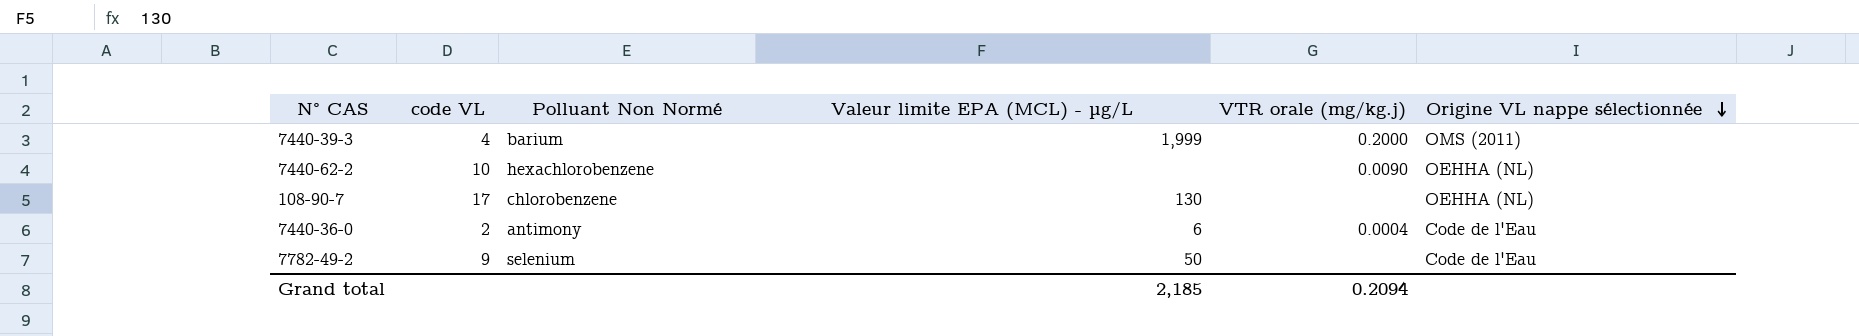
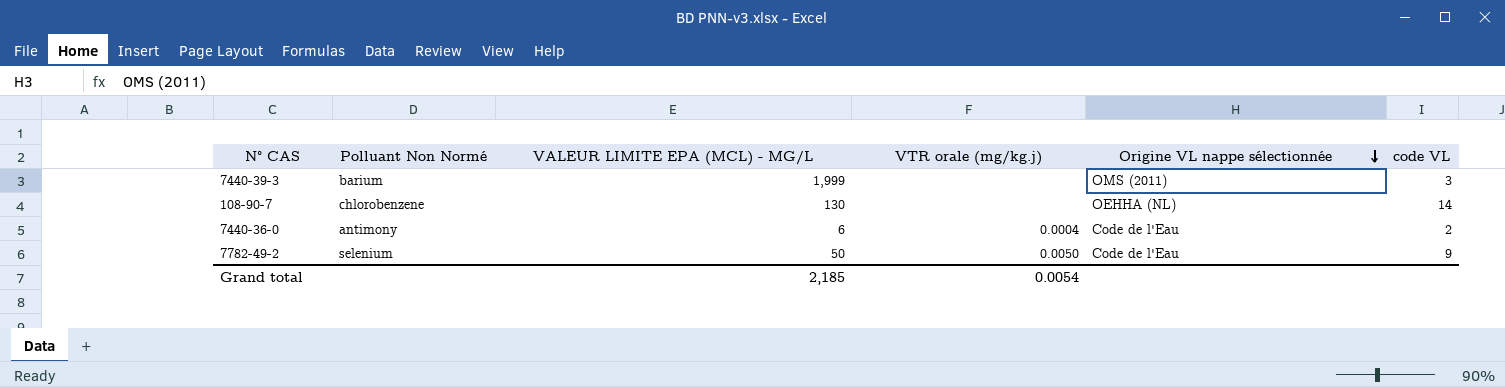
column name: Valeur limite EPA (MCL) - µg/L -> VALEUR LIMITE EPA (MCL) - ΜG/L
column code VL | position: 2 -> 6
row 7440-62-2: 10 | hexachlorobenzene | none | 0.0090 | OEHHA (NL) -> none
7440-39-3 | VTR orale (mg/kg.j): 0.2000 -> none
7440-39-3 | code VL: 4 -> 3
108-90-7 | code VL: 17 -> 14
7782-49-2 | VTR orale (mg/kg.j): none -> 0.0050
Grand total | VTR orale (mg/kg.j): 0.2094 -> 0.0054

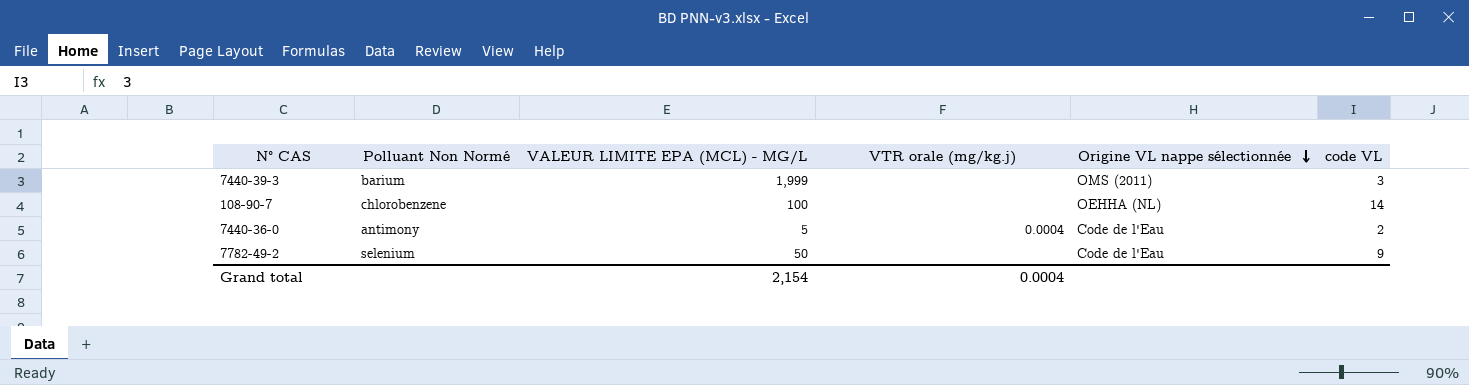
108-90-7 | VALEUR LIMITE EPA (MCL) - ΜG/L: 130 -> 100
7440-36-0 | VALEUR LIMITE EPA (MCL) - ΜG/L: 6 -> 5
7782-49-2 | VTR orale (mg/kg.j): 0.0050 -> none
Grand total | VALEUR LIMITE EPA (MCL) - ΜG/L: 2,185 -> 2,154
Grand total | VTR orale (mg/kg.j): 0.0054 -> 0.0004

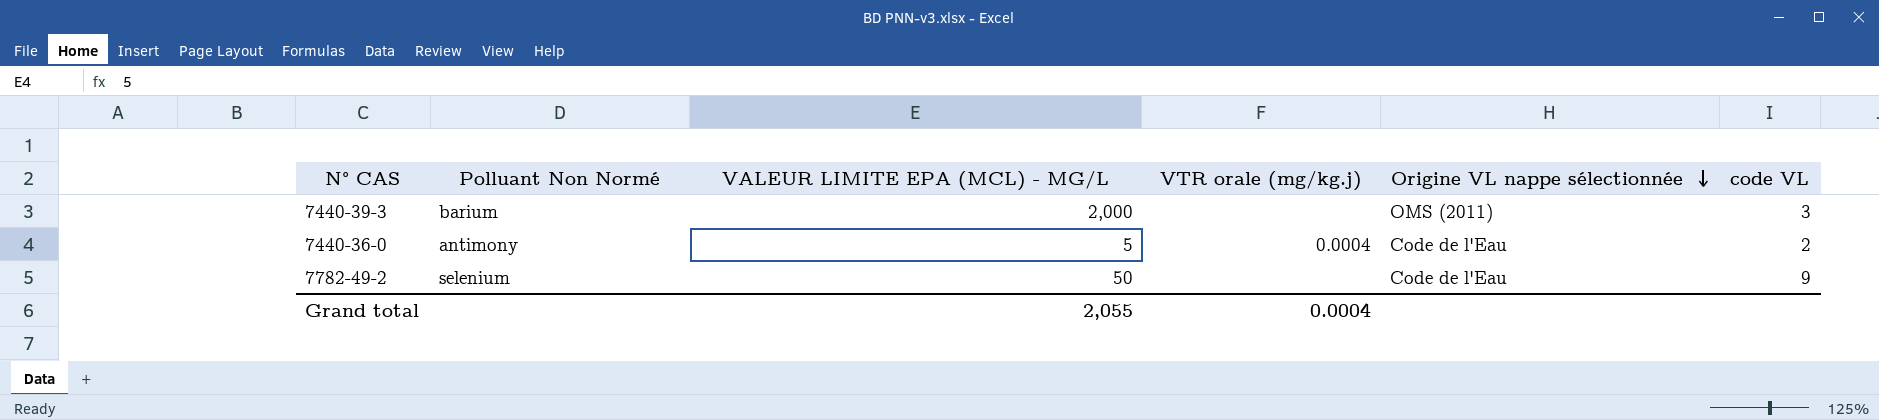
row 108-90-7: chlorobenzene | 100 | none | OEHHA (NL) | 14 -> none
7440-39-3 | VALEUR LIMITE EPA (MCL) - ΜG/L: 1,999 -> 2,000
Grand total | VALEUR LIMITE EPA (MCL) - ΜG/L: 2,154 -> 2,055

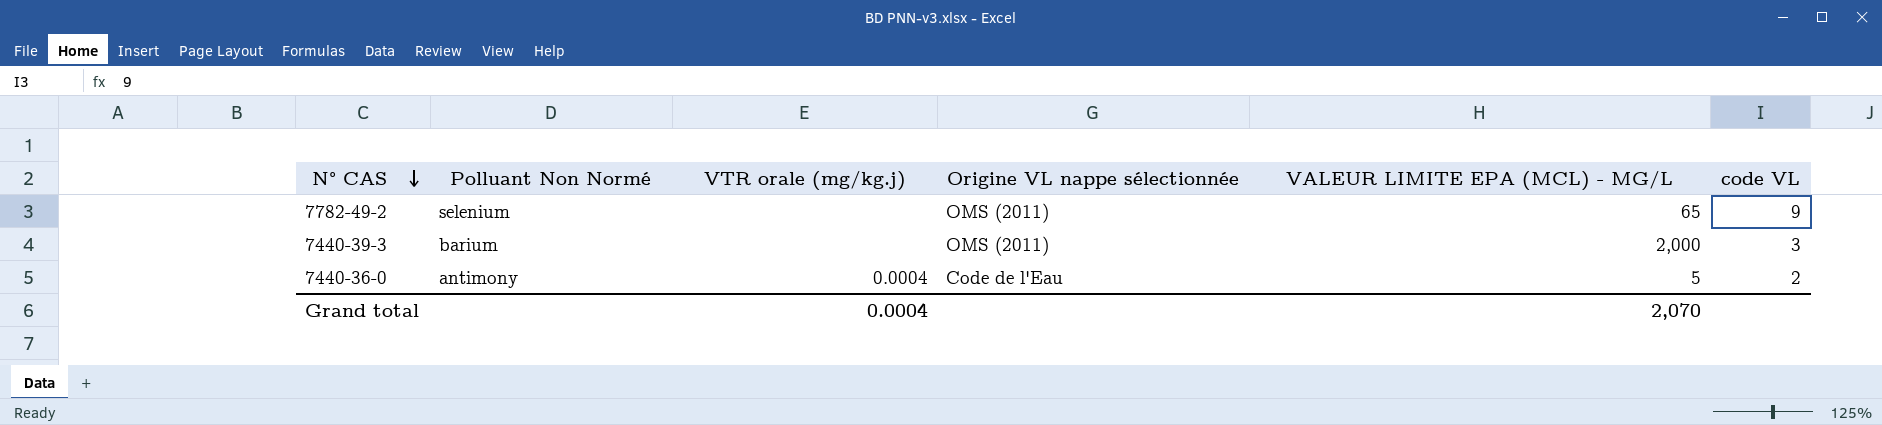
row order: Origine VL nappe sélectionnée descending -> N° CAS descending
column VALEUR LIMITE EPA (MCL) - ΜG/L | position: 3 -> 5
7782-49-2 | Origine VL nappe sélectionnée: Code de l'Eau -> OMS (2011)
7782-49-2 | VALEUR LIMITE EPA (MCL) - ΜG/L: 50 -> 65
Grand total | VALEUR LIMITE EPA (MCL) - ΜG/L: 2,055 -> 2,070

